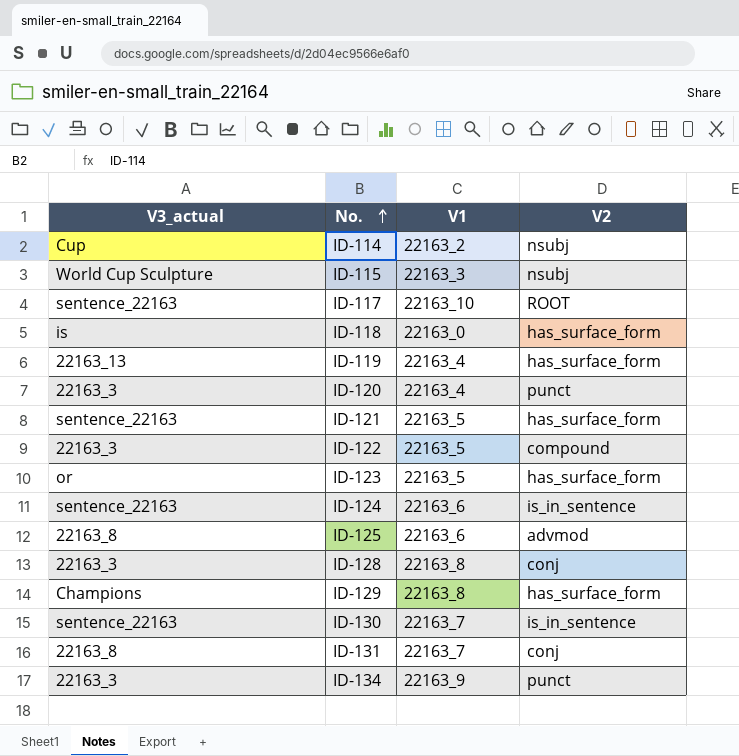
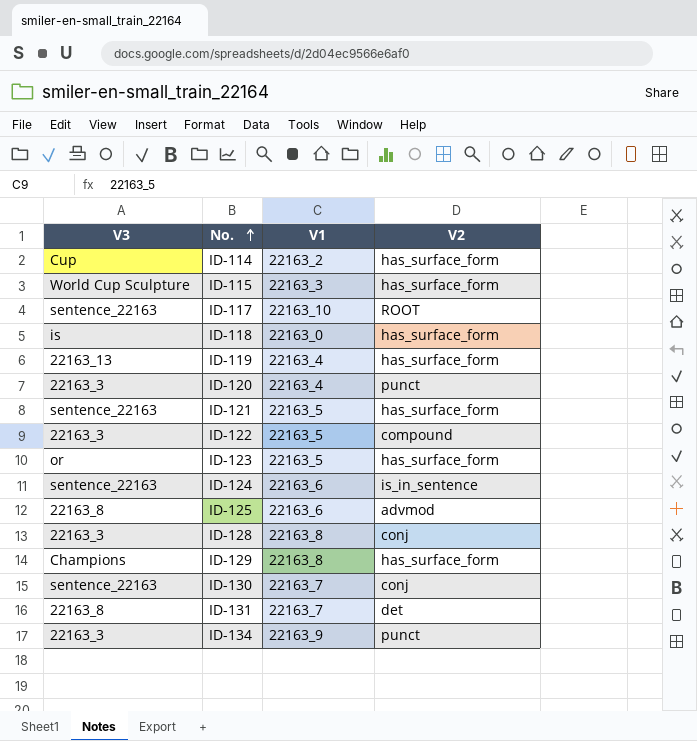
column name: V3_actual -> V3
ID-114 | V2: nsubj -> has_surface_form
ID-115 | V2: nsubj -> has_surface_form
ID-130 | V2: is_in_sentence -> conj
ID-131 | V2: conj -> det

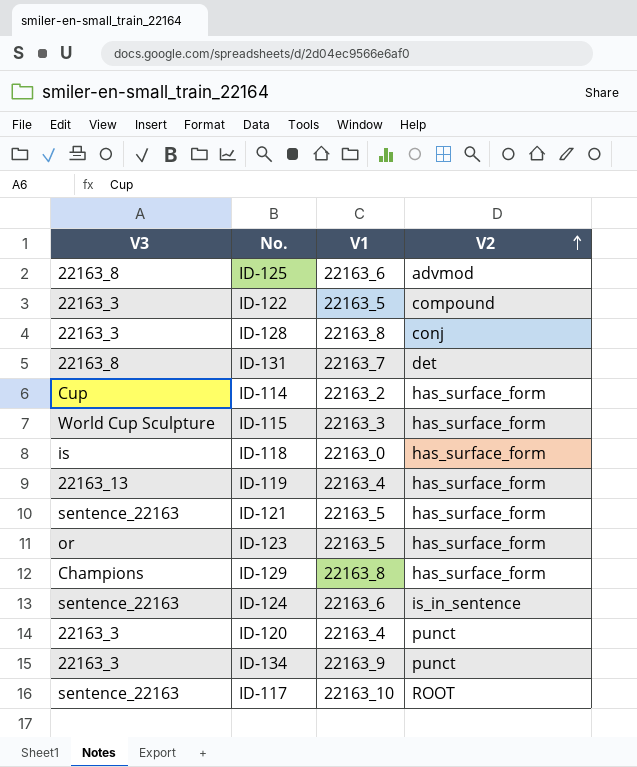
row order: No. ascending -> V2 ascending
row ID-130: sentence_22163 | 22163_7 | conj -> none

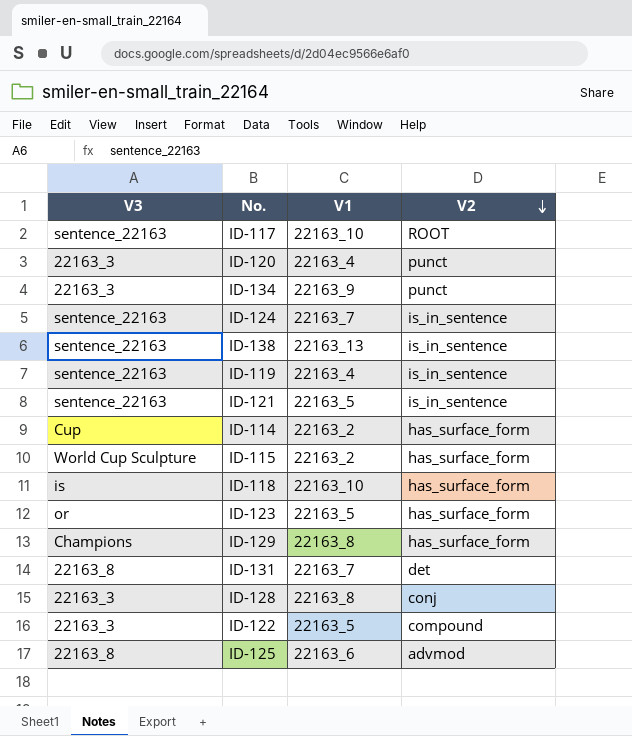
row order: V2 ascending -> V2 descending
ID-124 | V1: 22163_6 -> 22163_7
row ID-138: none -> sentence_22163 | 22163_13 | is_in_sentence
ID-119 | V3: 22163_13 -> sentence_22163
ID-119 | V2: has_surface_form -> is_in_sentence
ID-121 | V2: has_surface_form -> is_in_sentence
ID-115 | V1: 22163_3 -> 22163_2
ID-118 | V1: 22163_0 -> 22163_10

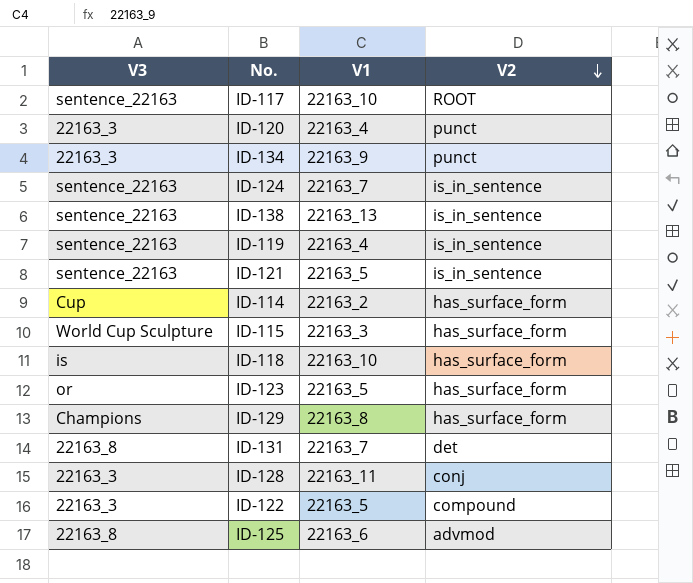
ID-115 | V1: 22163_2 -> 22163_3
ID-128 | V1: 22163_8 -> 22163_11

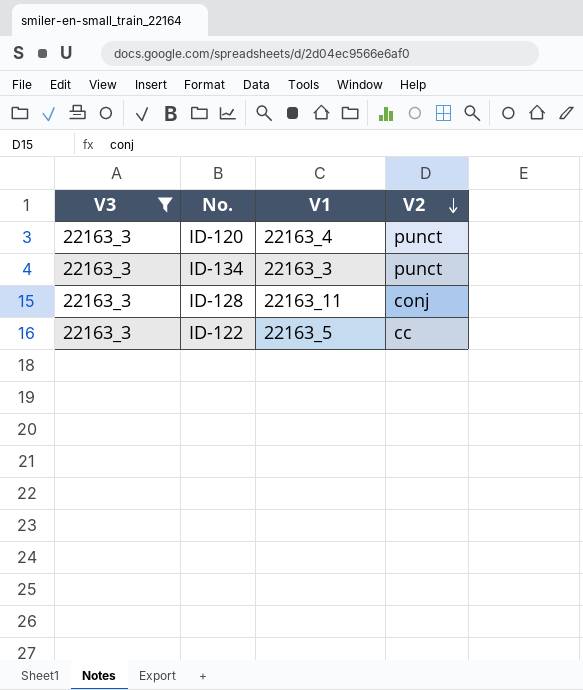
filter: none -> V3 = 22163_3
ID-134 | V1: 22163_9 -> 22163_3
ID-122 | V2: compound -> cc

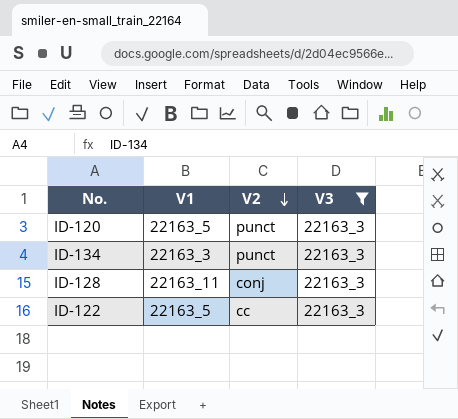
column V3 | position: 1 -> 4
ID-120 | V1: 22163_4 -> 22163_5

